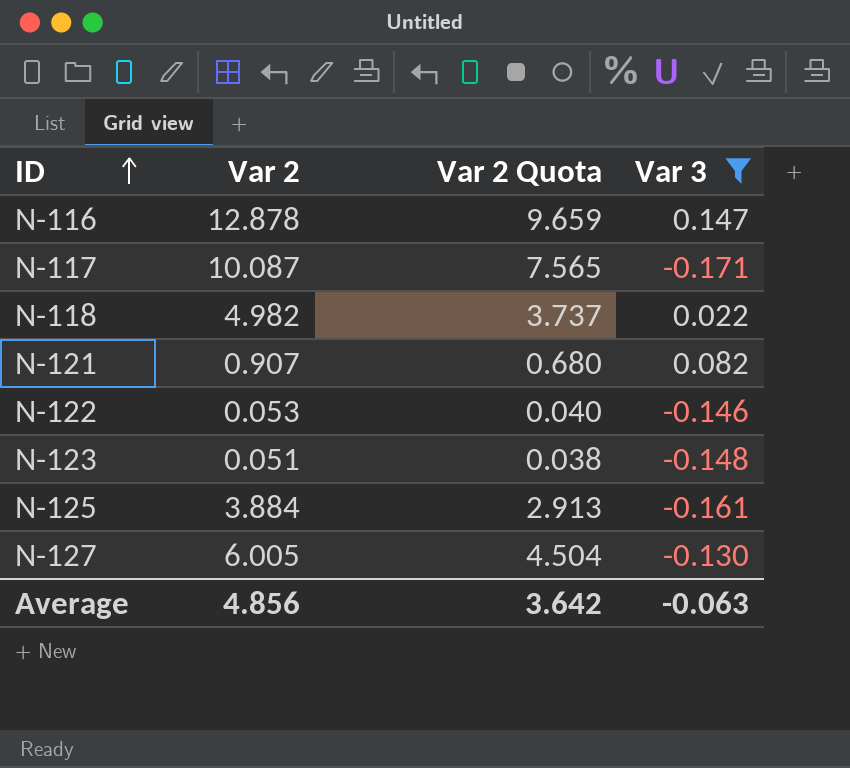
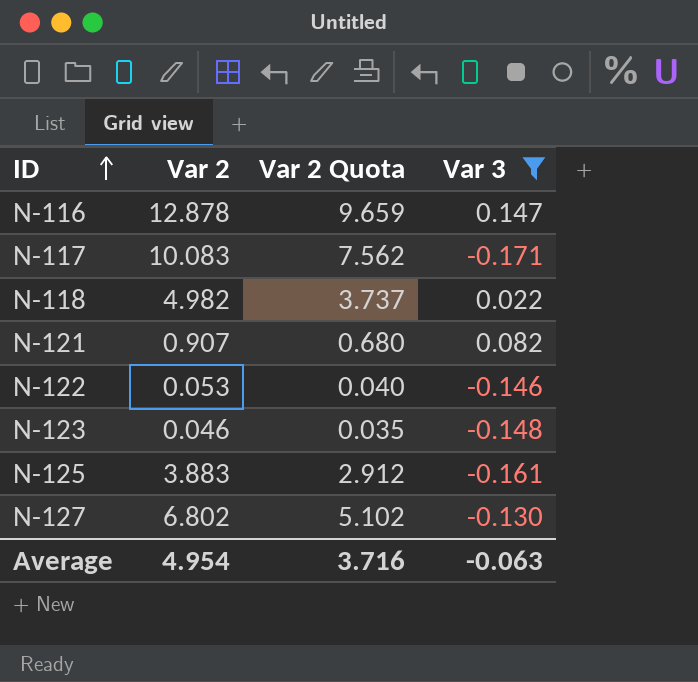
N-117 | Var 2: 10.087 -> 10.083
N-117 | Var 2 Quota: 7.565 -> 7.562
N-123 | Var 2: 0.051 -> 0.046
N-123 | Var 2 Quota: 0.038 -> 0.035
N-125 | Var 2: 3.884 -> 3.883
N-125 | Var 2 Quota: 2.913 -> 2.912
N-127 | Var 2: 6.005 -> 6.802
N-127 | Var 2 Quota: 4.504 -> 5.102
Average | Var 2: 4.856 -> 4.954
Average | Var 2 Quota: 3.642 -> 3.716

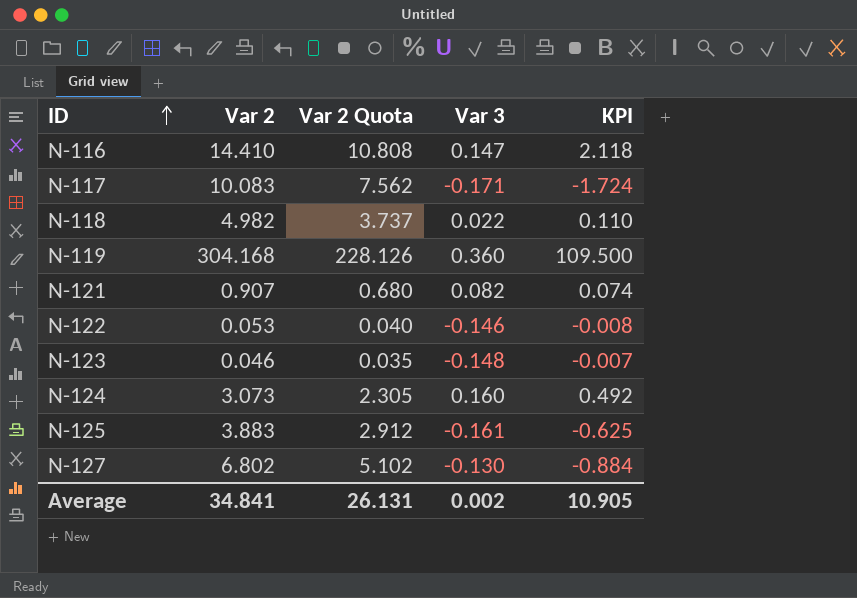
filter: Var 3 <= 0.147 -> none
column KPI | formula: none -> [Var 2] * [Var 3]
N-116 | Var 2: 12.878 -> 14.410
N-116 | Var 2 Quota: 9.659 -> 10.808
Average | Var 2: 4.954 -> 34.841
Average | Var 2 Quota: 3.716 -> 26.131
Average | Var 3: -0.063 -> 0.002

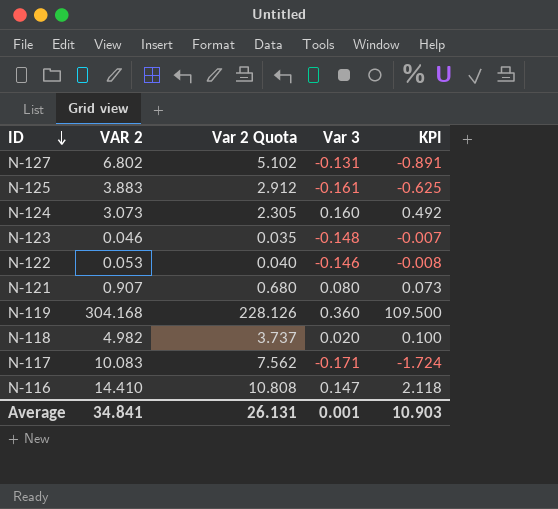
row order: ID ascending -> ID descending
column name: Var 2 -> VAR 2
N-127 | Var 3: -0.130 -> -0.131
N-127 | KPI: -0.884 -> -0.891
N-121 | Var 3: 0.082 -> 0.080
N-121 | KPI: 0.074 -> 0.073
N-118 | Var 3: 0.022 -> 0.020
N-118 | KPI: 0.110 -> 0.100
Average | Var 3: 0.002 -> 0.001
Average | KPI: 10.905 -> 10.903

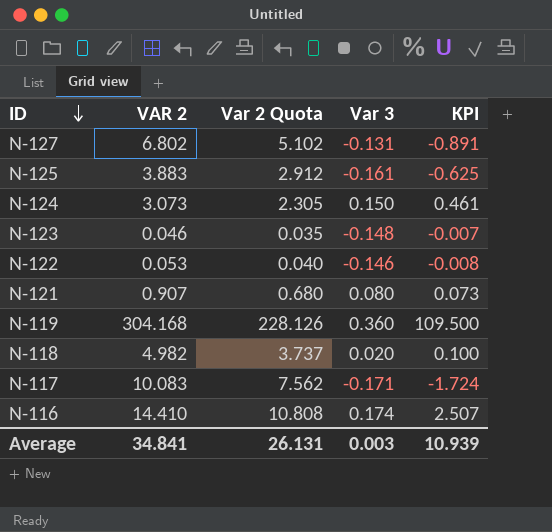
N-124 | Var 3: 0.160 -> 0.150
N-124 | KPI: 0.492 -> 0.461
N-116 | Var 3: 0.147 -> 0.174
N-116 | KPI: 2.118 -> 2.507
Average | Var 3: 0.001 -> 0.003
Average | KPI: 10.903 -> 10.939

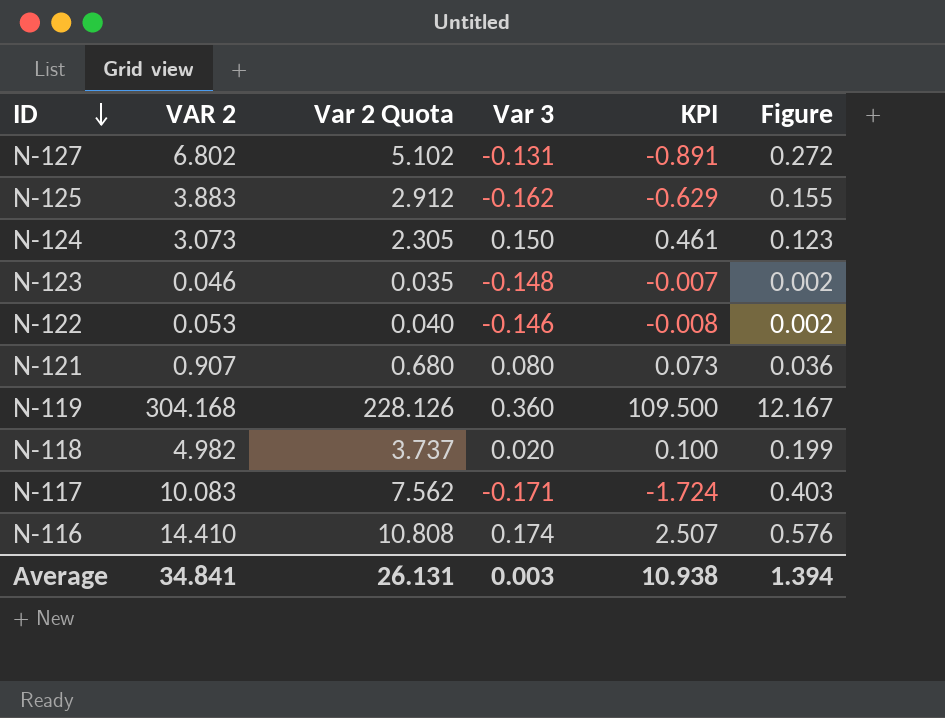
column Figure | formula: none -> [VAR 2] * 0.04
N-125 | Var 3: -0.161 -> -0.162
N-125 | KPI: -0.625 -> -0.629
Average | KPI: 10.939 -> 10.938

